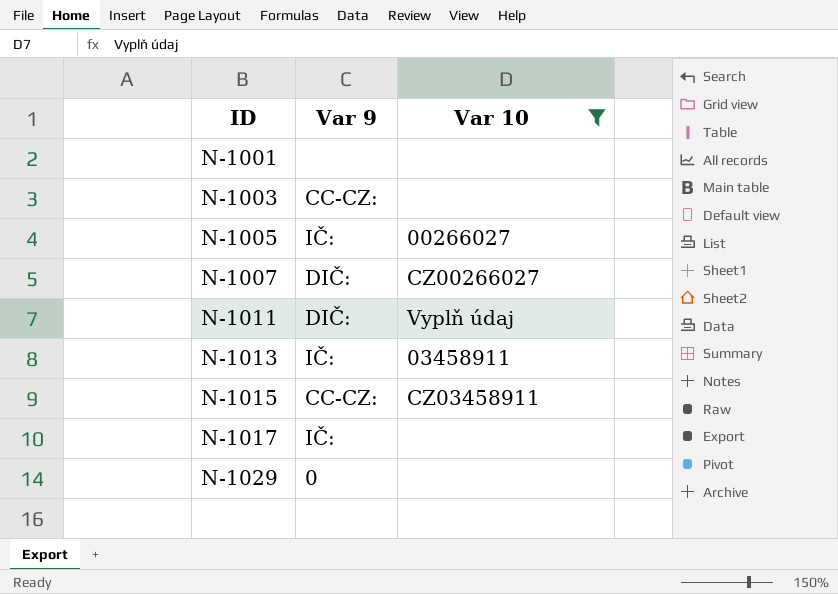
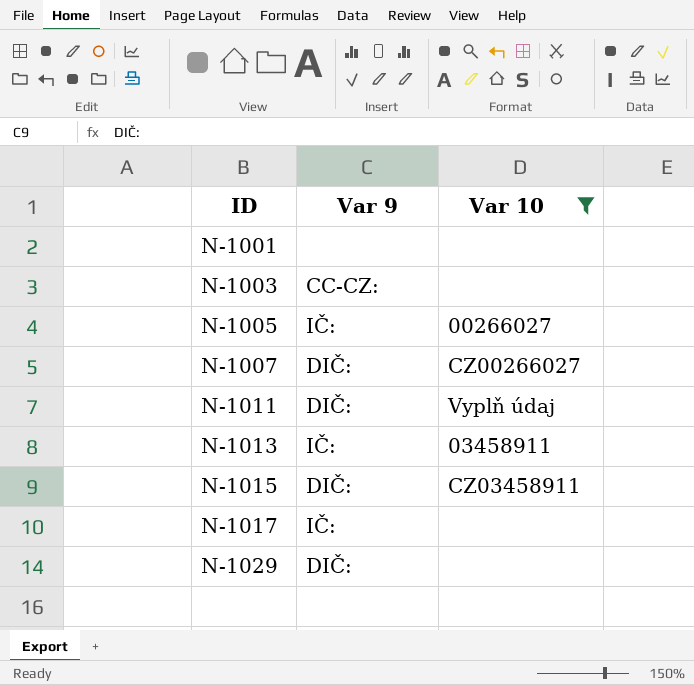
N-1015 | Var 9: CC-CZ: -> DIČ:
N-1029 | Var 9: 0 -> DIČ:

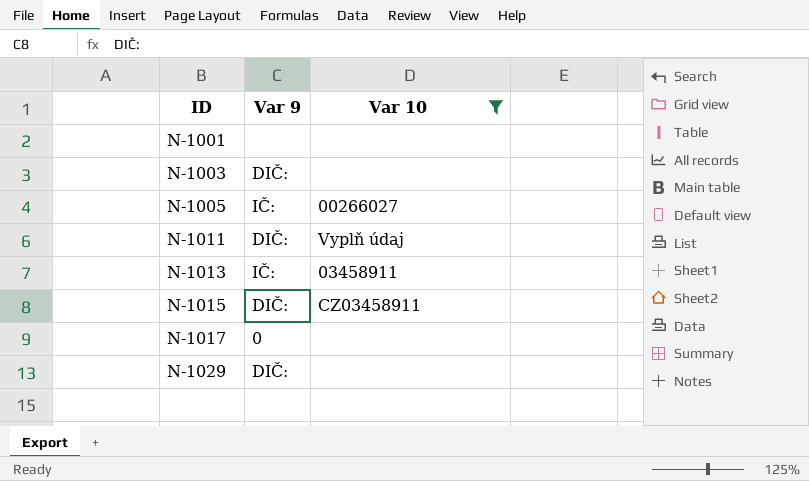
row N-1007: DIČ: | CZ00266027 -> none
N-1003 | Var 9: CC-CZ: -> DIČ:
N-1017 | Var 9: IČ: -> 0

